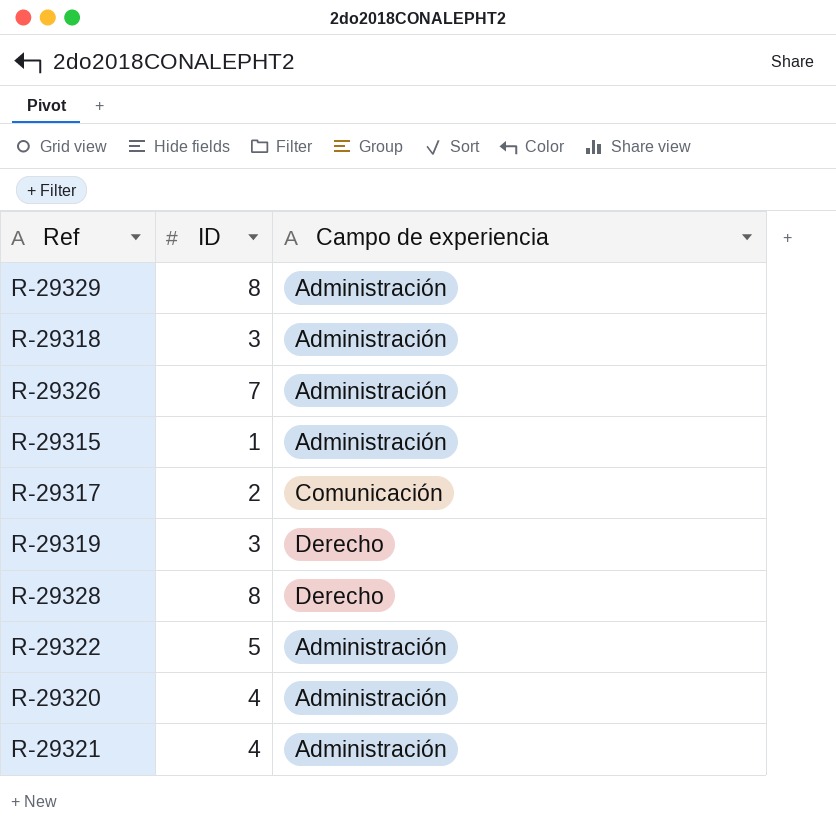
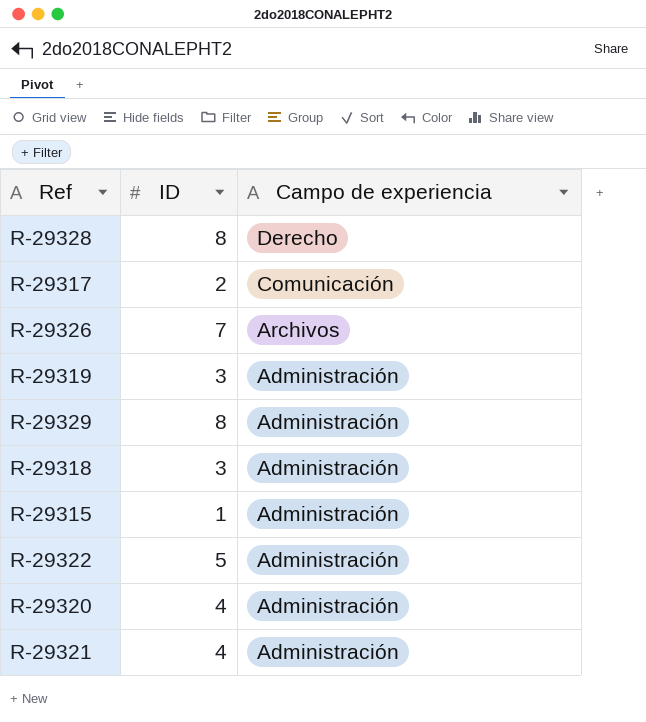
row order: none -> Campo de experiencia descending
R-29326 | Campo de experiencia: Administración -> Archivos
R-29319 | Campo de experiencia: Derecho -> Administración

